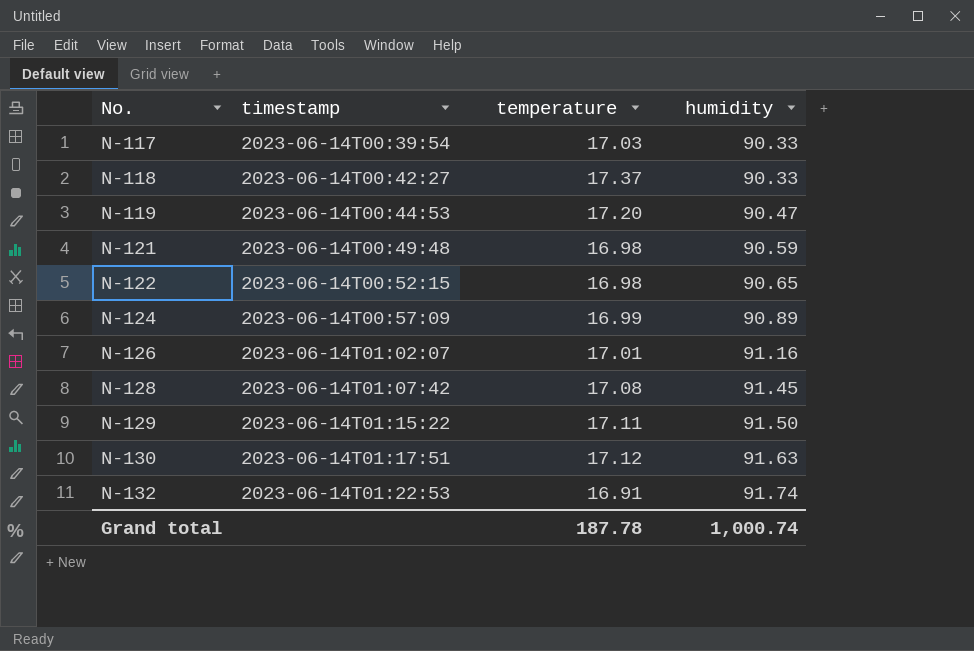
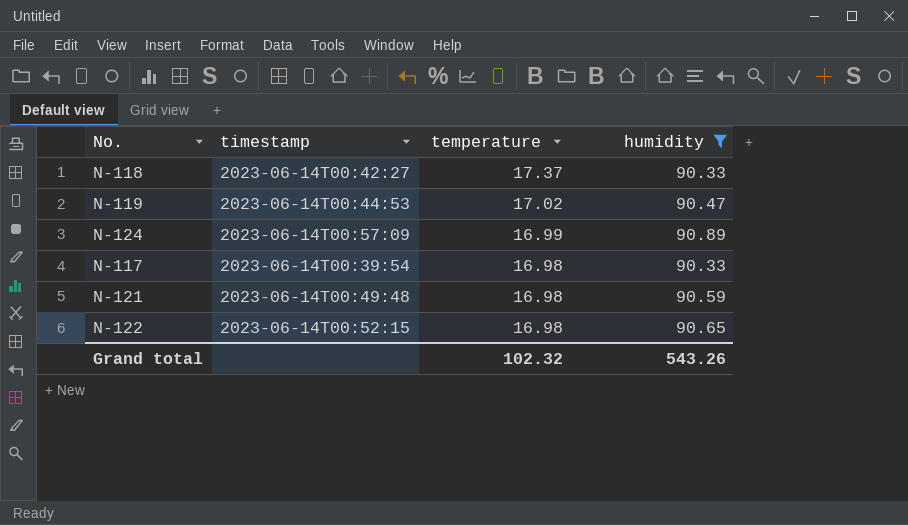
filter: none -> humidity <= 90.89
row order: No. ascending -> temperature descending
N-119 | temperature: 17.20 -> 17.02
N-117 | temperature: 17.03 -> 16.98
Grand total | temperature: 187.78 -> 102.32
Grand total | humidity: 1,000.74 -> 543.26

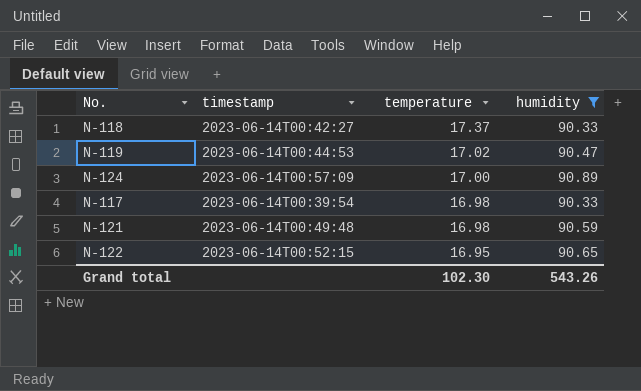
N-124 | temperature: 16.99 -> 17.00
N-122 | temperature: 16.98 -> 16.95
Grand total | temperature: 102.32 -> 102.30

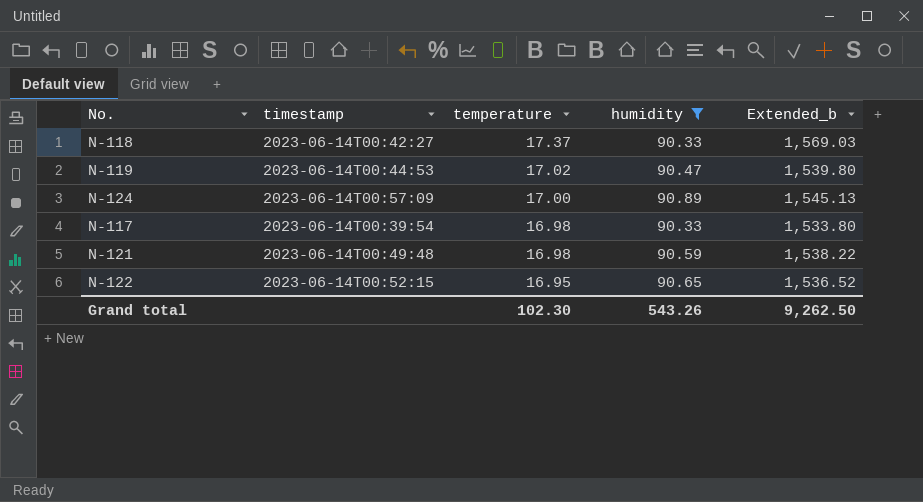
column Extended_b | formula: none -> [temperature] * [humidity]

